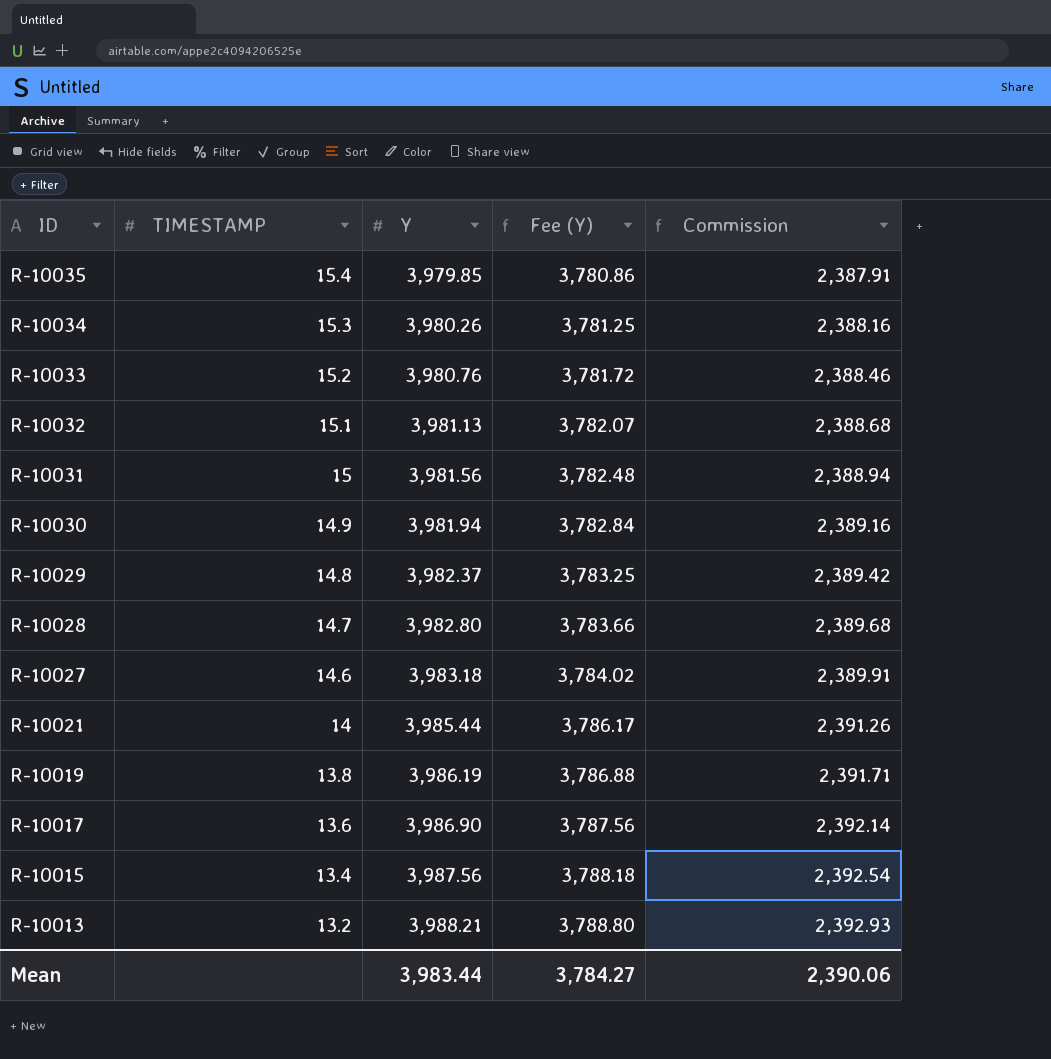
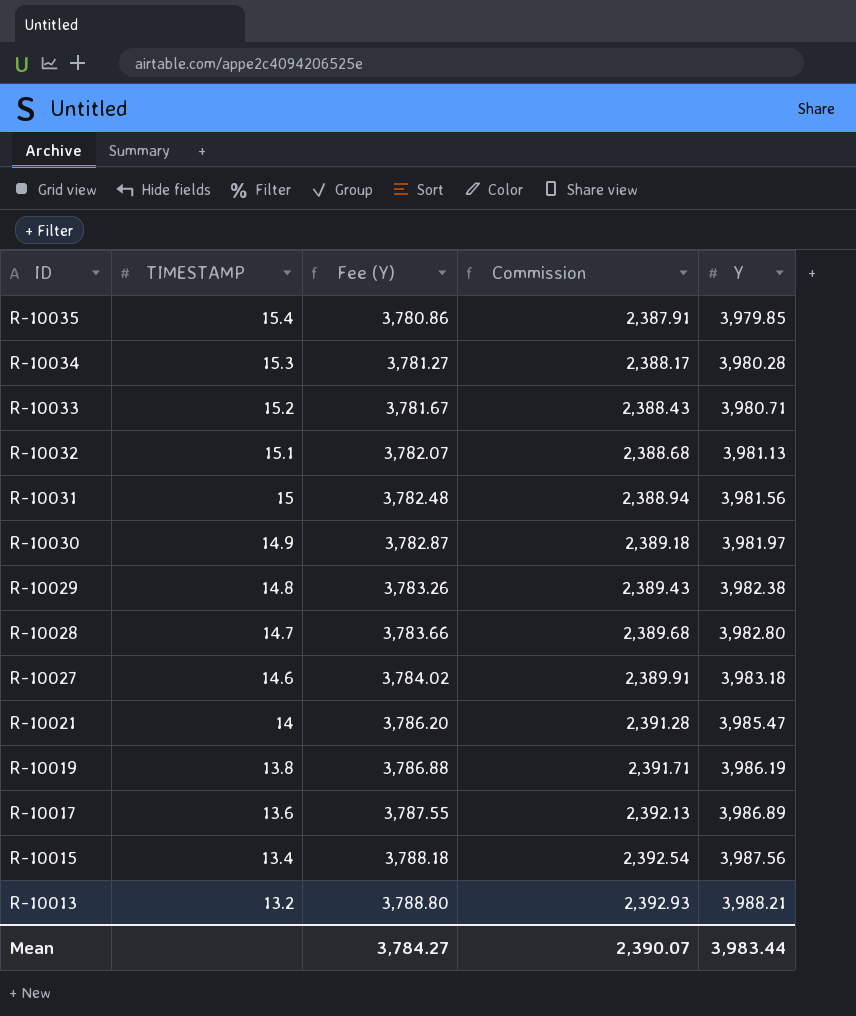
column Y | position: 3 -> 5
R-10034 | Fee (Y): 3,781.25 -> 3,781.27
R-10034 | Commission: 2,388.16 -> 2,388.17
R-10034 | Y: 3,980.26 -> 3,980.28
R-10033 | Fee (Y): 3,781.72 -> 3,781.67
R-10033 | Commission: 2,388.46 -> 2,388.43
R-10033 | Y: 3,980.76 -> 3,980.71
R-10030 | Fee (Y): 3,782.84 -> 3,782.87
R-10030 | Commission: 2,389.16 -> 2,389.18
R-10030 | Y: 3,981.94 -> 3,981.97
R-10029 | Fee (Y): 3,783.25 -> 3,783.26
R-10029 | Commission: 2,389.42 -> 2,389.43
R-10029 | Y: 3,982.37 -> 3,982.38
R-10021 | Fee (Y): 3,786.17 -> 3,786.20
R-10021 | Commission: 2,391.26 -> 2,391.28
R-10021 | Y: 3,985.44 -> 3,985.47
R-10017 | Fee (Y): 3,787.56 -> 3,787.55
R-10017 | Commission: 2,392.14 -> 2,392.13
R-10017 | Y: 3,986.90 -> 3,986.89
Mean | Commission: 2,390.06 -> 2,390.07

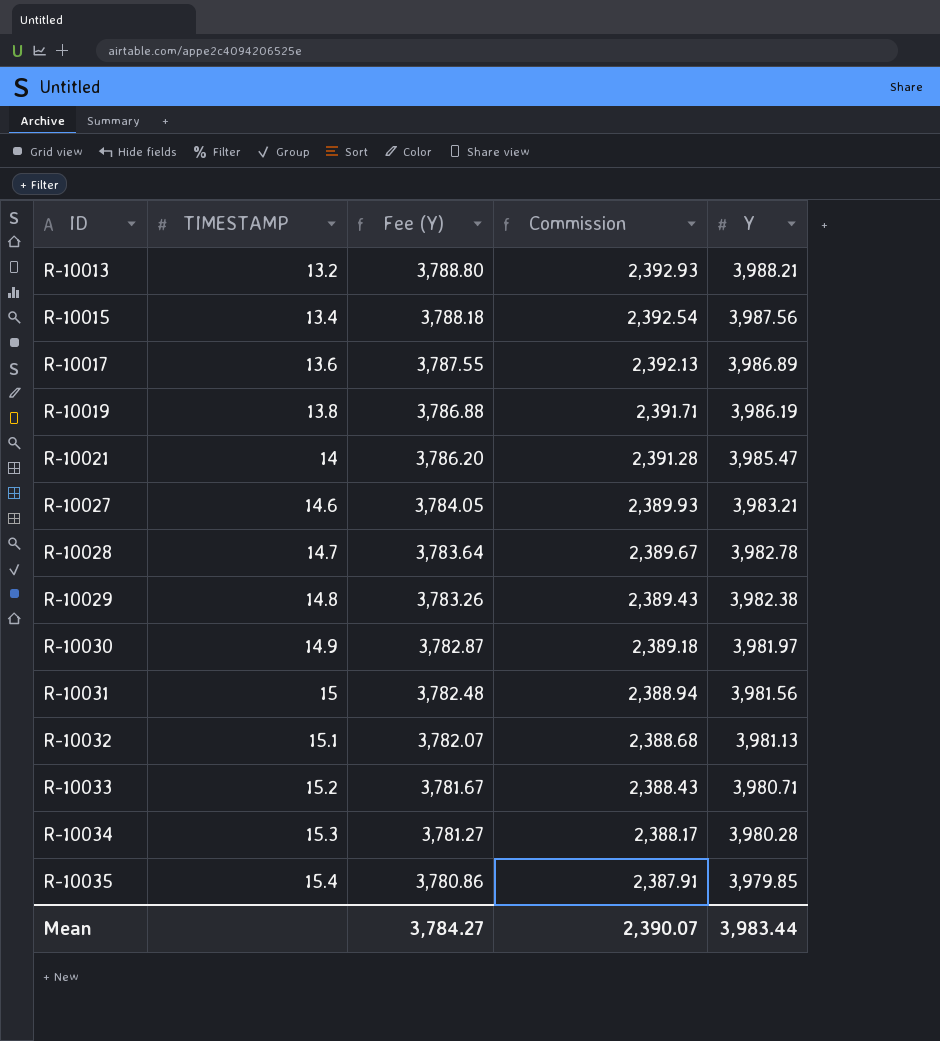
row order: ID descending -> ID ascending
R-10027 | Fee (Y): 3,784.02 -> 3,784.05
R-10027 | Commission: 2,389.91 -> 2,389.93
R-10027 | Y: 3,983.18 -> 3,983.21
R-10028 | Fee (Y): 3,783.66 -> 3,783.64
R-10028 | Commission: 2,389.68 -> 2,389.67
R-10028 | Y: 3,982.80 -> 3,982.78

